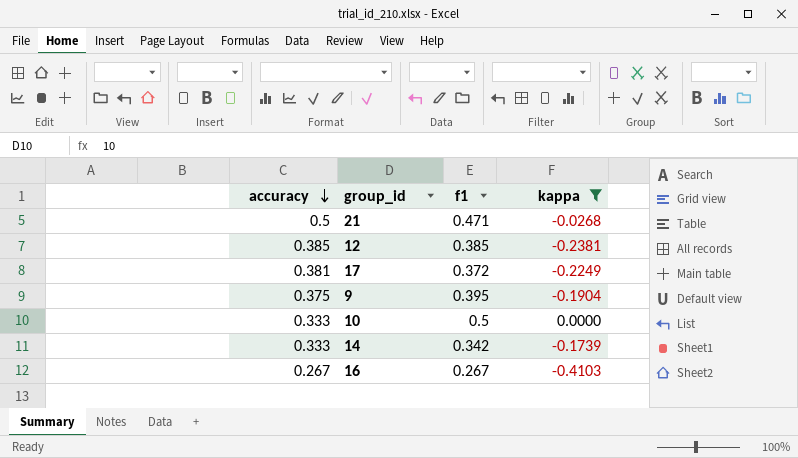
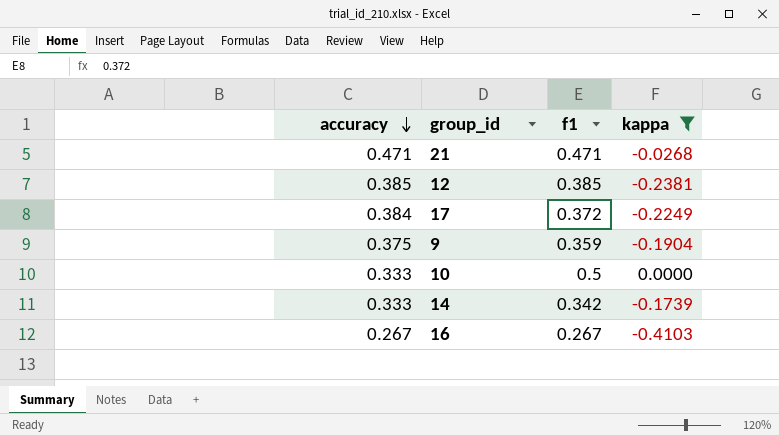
21 | accuracy: 0.5 -> 0.471
17 | accuracy: 0.381 -> 0.384
9 | f1: 0.395 -> 0.359

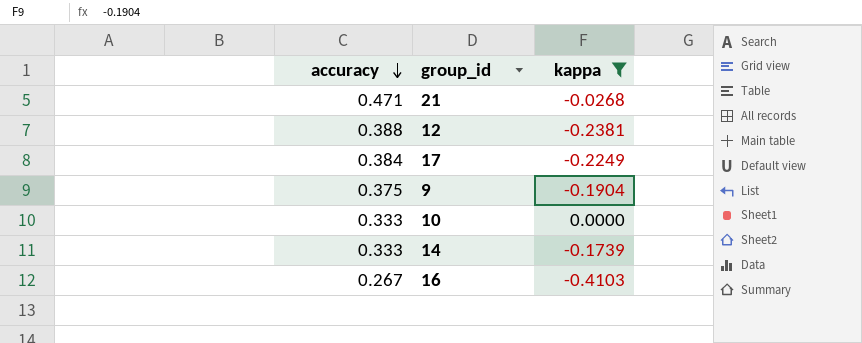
column f1 | position: 3 -> none
12 | accuracy: 0.385 -> 0.388

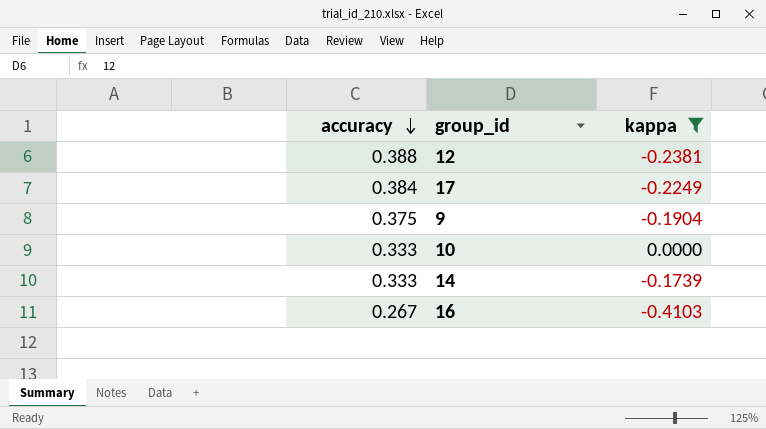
row 21: 0.471 | -0.0268 -> none

